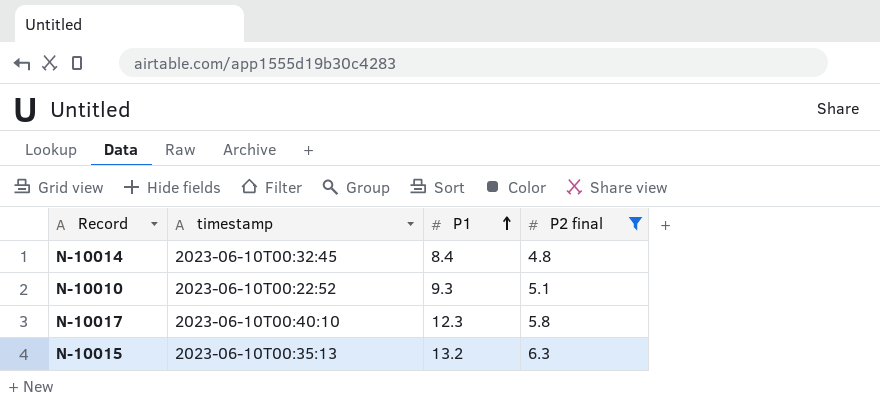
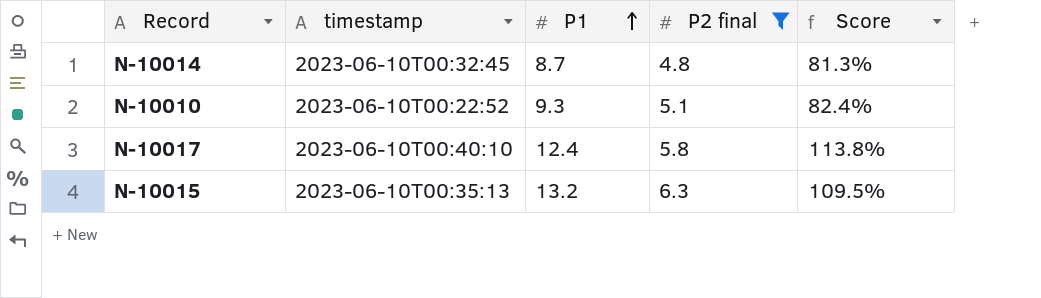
column Score | formula: none -> ([P1] - [P2 final]) / [P2 final]
N-10014 | P1: 8.4 -> 8.7
N-10017 | P1: 12.3 -> 12.4

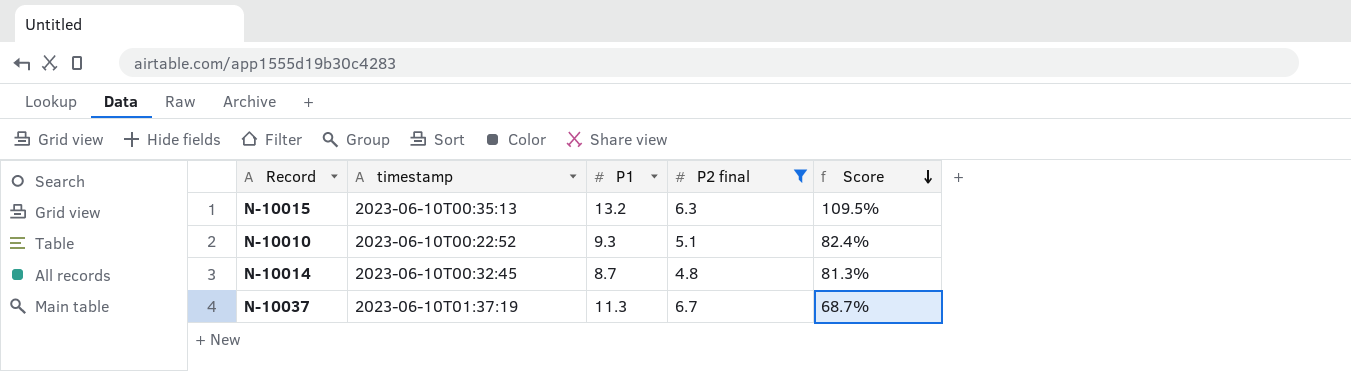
row order: P1 ascending -> Score descending
row N-10017: 2023-06-10T00:40:10 | 12.4 | 5.8 | 113.8% -> none
row N-10037: none -> 2023-06-10T01:37:19 | 11.3 | 6.7 | 68.7%

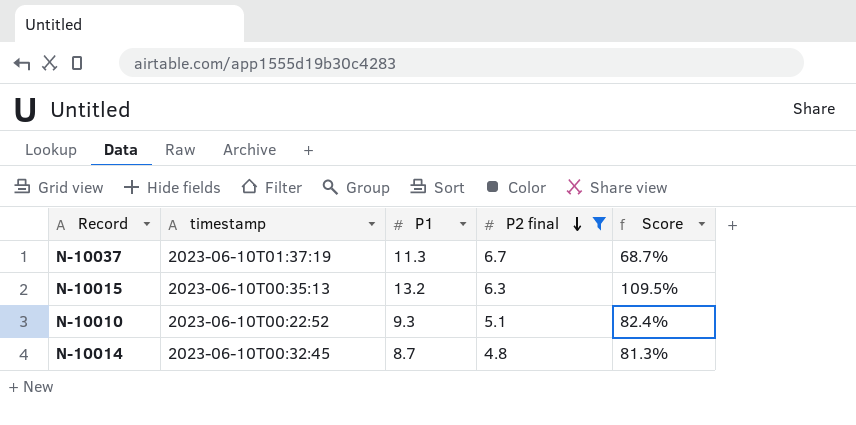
row order: Score descending -> P2 final descending

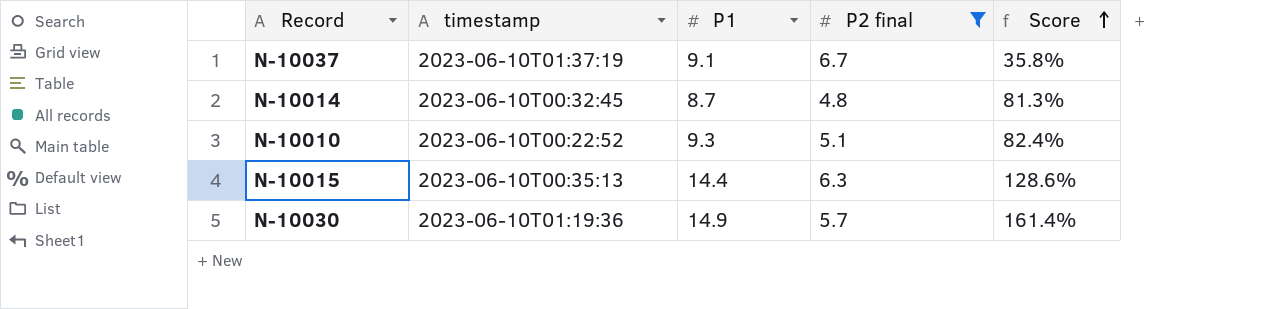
row order: P2 final descending -> Score ascending
N-10037 | P1: 11.3 -> 9.1
N-10037 | Score: 68.7% -> 35.8%
N-10015 | P1: 13.2 -> 14.4
N-10015 | Score: 109.5% -> 128.6%
row N-10030: none -> 2023-06-10T01:19:36 | 14.9 | 5.7 | 161.4%

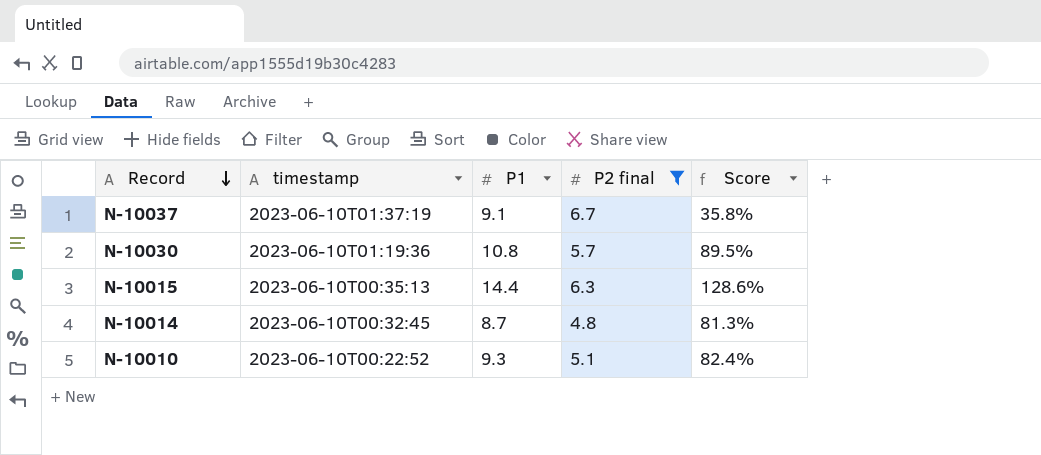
row order: Score ascending -> Record descending
N-10030 | P1: 14.9 -> 10.8
N-10030 | Score: 161.4% -> 89.5%

